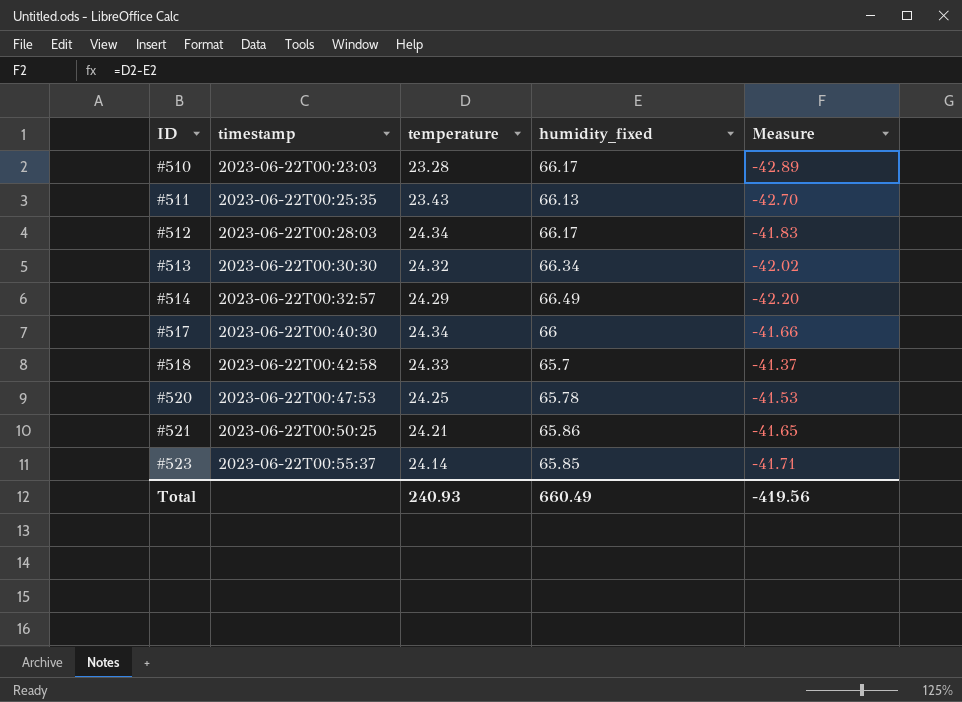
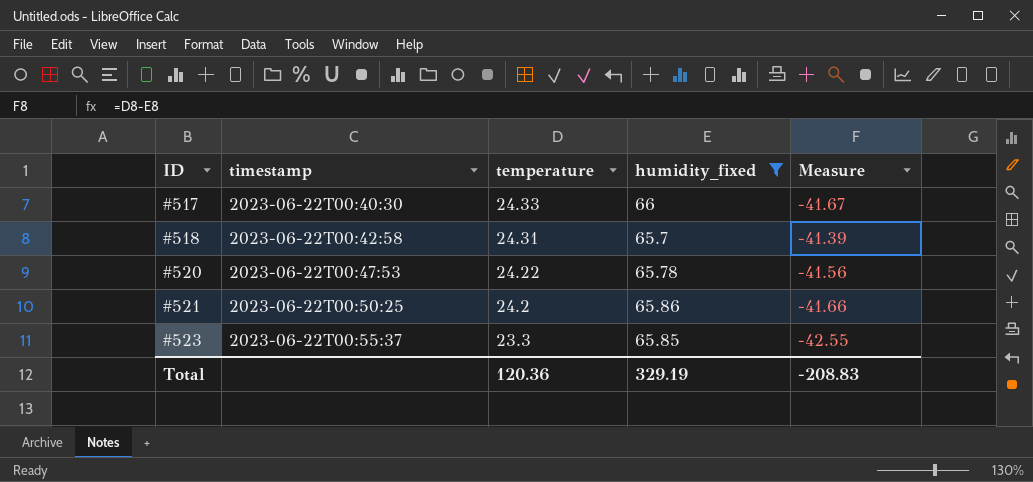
filter: none -> humidity_fixed <= 66
#517 | temperature: 24.34 -> 24.33
#517 | Measure: -41.66 -> -41.67
#518 | temperature: 24.33 -> 24.31
#518 | Measure: -41.37 -> -41.39
#520 | temperature: 24.25 -> 24.22
#520 | Measure: -41.53 -> -41.56
#521 | temperature: 24.21 -> 24.2
#521 | Measure: -41.65 -> -41.66
#523 | temperature: 24.14 -> 23.3
#523 | Measure: -41.71 -> -42.55
Total | temperature: 240.93 -> 120.36
Total | humidity_fixed: 660.49 -> 329.19
Total | Measure: -419.56 -> -208.83

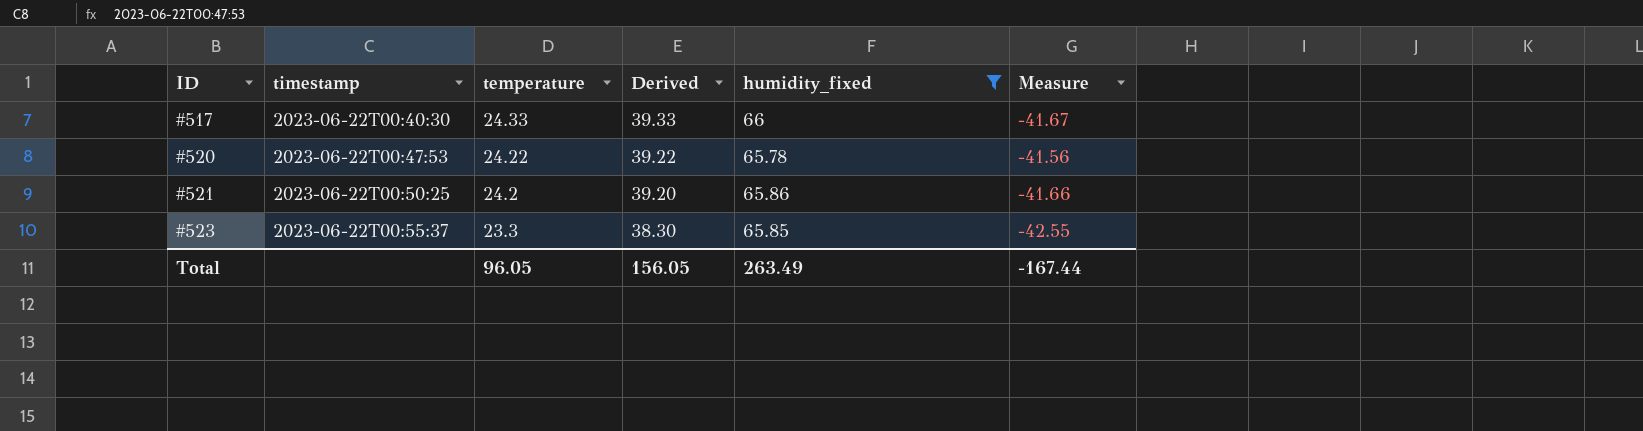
column Derived | formula: none -> [temperature] + 15
row #518: 2023-06-22T00:42:58 | 24.31 | 65.7 | -41.39 -> none
Total | temperature: 120.36 -> 96.05
Total | humidity_fixed: 329.19 -> 263.49
Total | Measure: -208.83 -> -167.44

